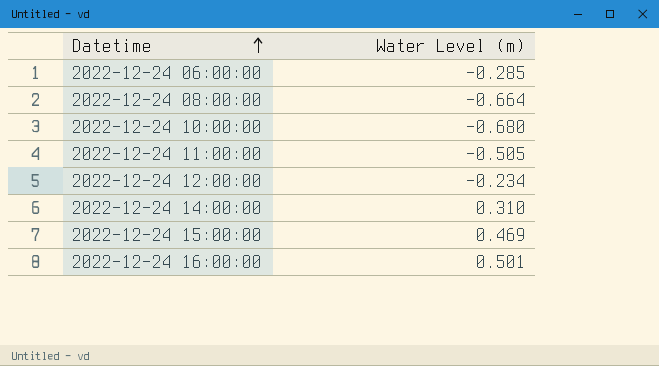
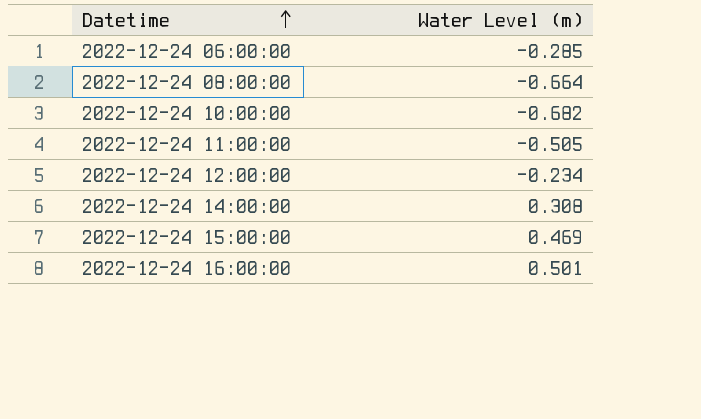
2022-12-24 10:00:00 | Water Level (m): -0.680 -> -0.682
2022-12-24 14:00:00 | Water Level (m): 0.310 -> 0.308

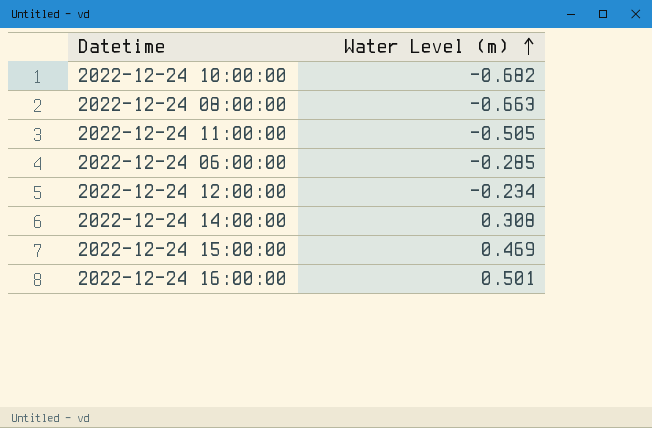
row order: Datetime ascending -> Water Level (m) ascending
2022-12-24 08:00:00 | Water Level (m): -0.664 -> -0.663

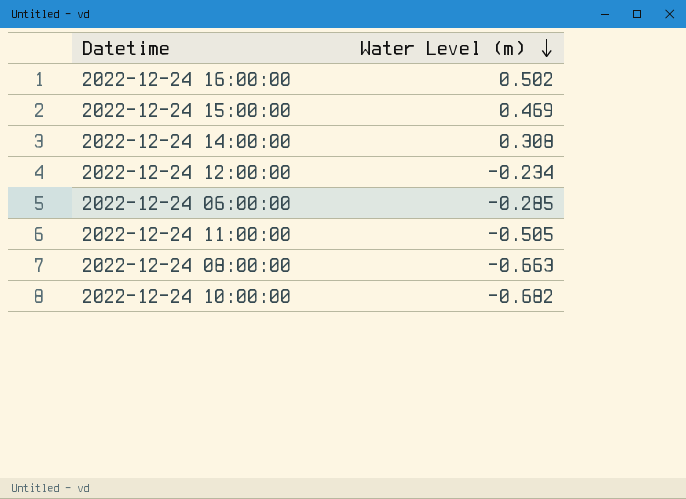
row order: Water Level (m) ascending -> Water Level (m) descending
2022-12-24 16:00:00 | Water Level (m): 0.501 -> 0.502

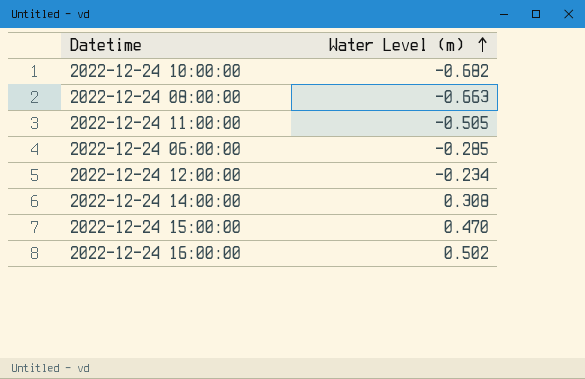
row order: Water Level (m) descending -> Water Level (m) ascending
2022-12-24 15:00:00 | Water Level (m): 0.469 -> 0.470

